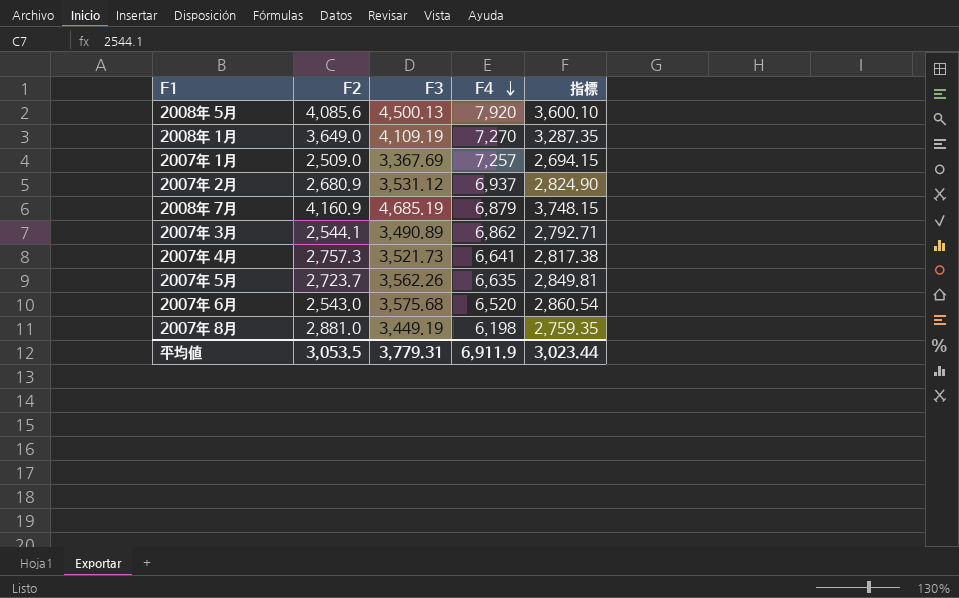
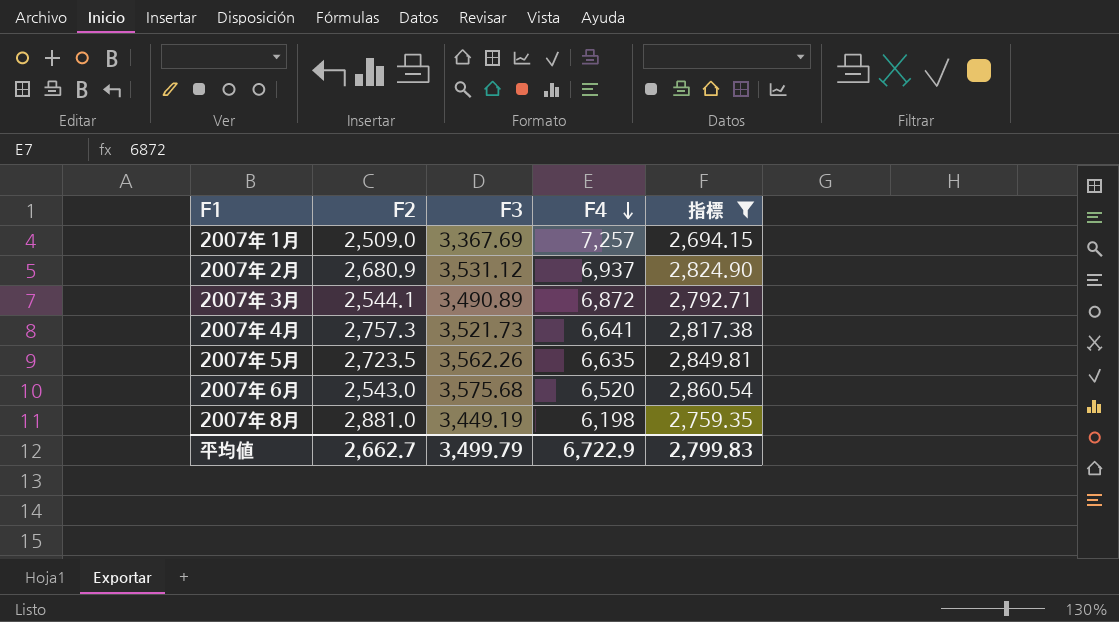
filter: none -> 指標 <= 2,860.54
2007年 3月 | F4: 6,862 -> 6,872
2007年 5月 | F2: 2,723.7 -> 2,723.5
平均値 | F2: 3,053.5 -> 2,662.7
平均値 | F3: 3,779.31 -> 3,499.79
平均値 | F4: 6,911.9 -> 6,722.9
平均値 | 指標: 3,023.44 -> 2,799.83

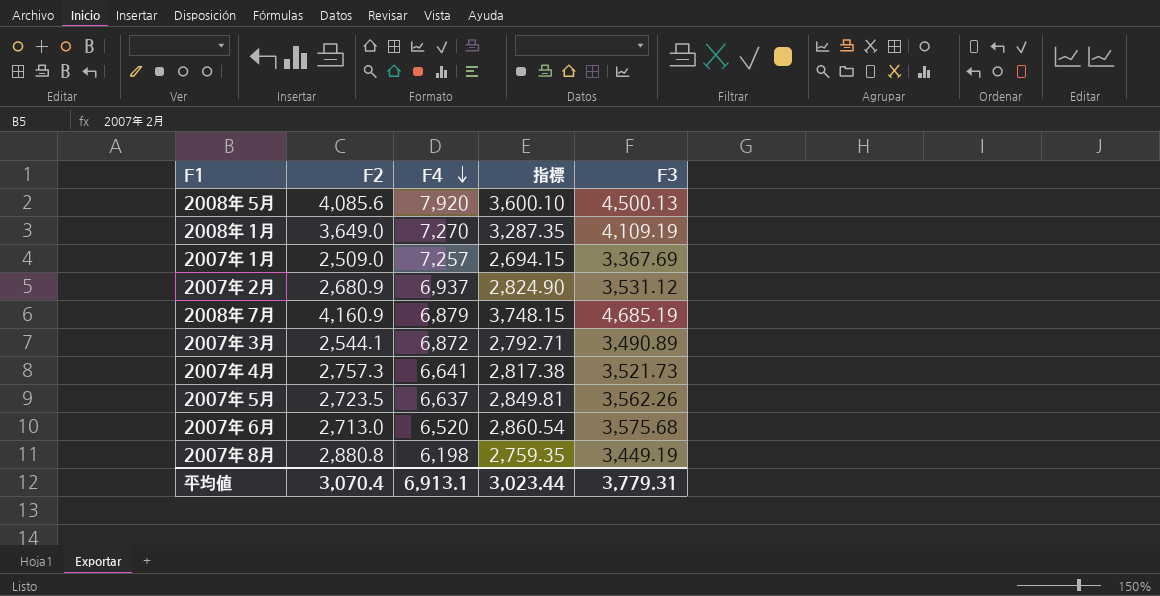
filter: 指標 <= 2,860.54 -> none
column F3 | position: 3 -> 5
2007年 5月 | F4: 6,635 -> 6,637
2007年 6月 | F2: 2,543.0 -> 2,713.0
2007年 8月 | F2: 2,881.0 -> 2,880.8
平均値 | F2: 2,662.7 -> 3,070.4
平均値 | F4: 6,722.9 -> 6,913.1
平均値 | 指標: 2,799.83 -> 3,023.44
平均値 | F3: 3,499.79 -> 3,779.31

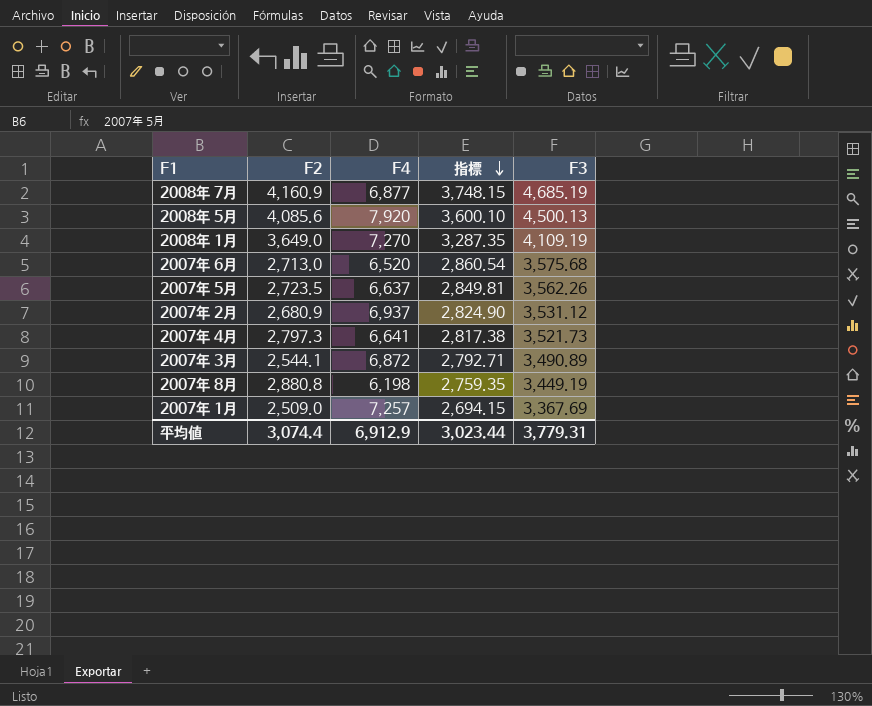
row order: F4 descending -> 指標 descending
2008年 7月 | F4: 6,879 -> 6,877
2007年 4月 | F2: 2,757.3 -> 2,797.3
平均値 | F2: 3,070.4 -> 3,074.4
平均値 | F4: 6,913.1 -> 6,912.9

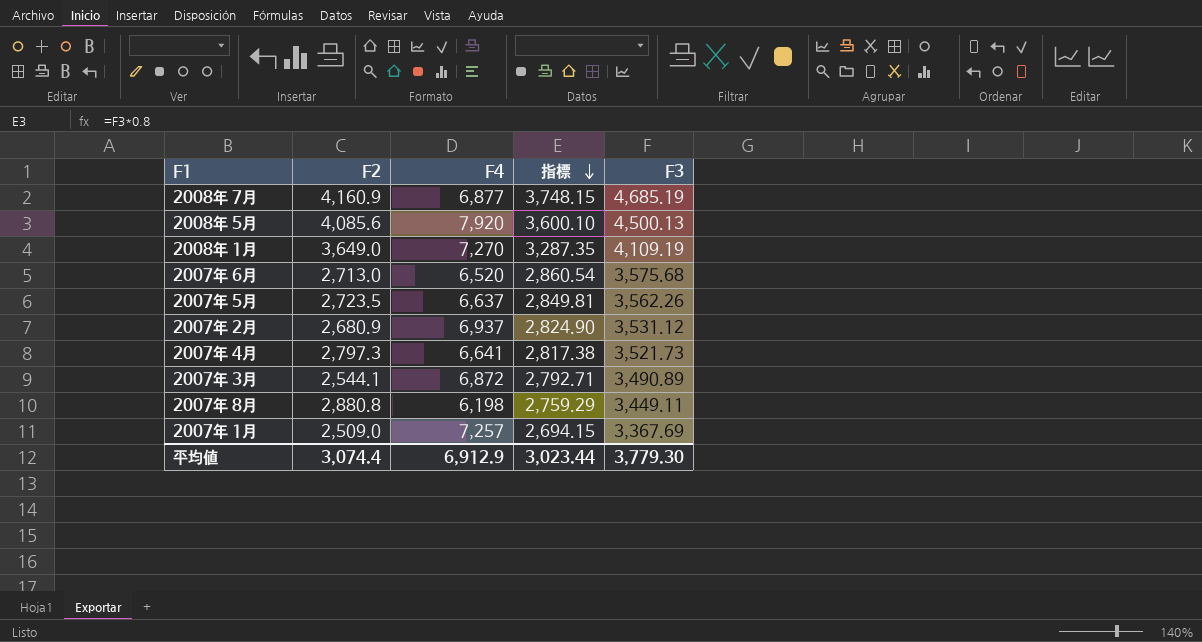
2007年 8月 | 指標: 2,759.35 -> 2,759.29
2007年 8月 | F3: 3,449.19 -> 3,449.11
平均値 | F3: 3,779.31 -> 3,779.30

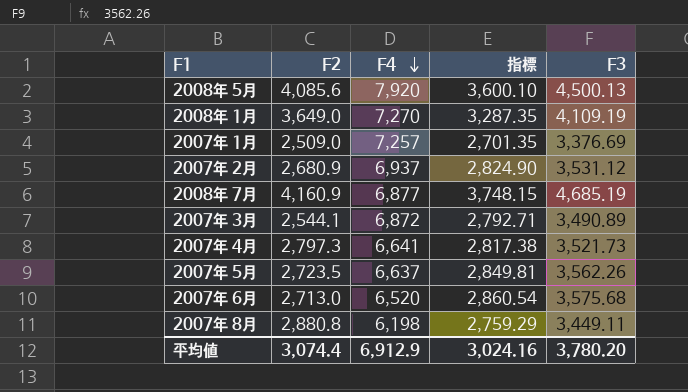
row order: 指標 descending -> F4 descending
2007年 1月 | 指標: 2,694.15 -> 2,701.35
2007年 1月 | F3: 3,367.69 -> 3,376.69
平均値 | 指標: 3,023.44 -> 3,024.16
平均値 | F3: 3,779.30 -> 3,780.20

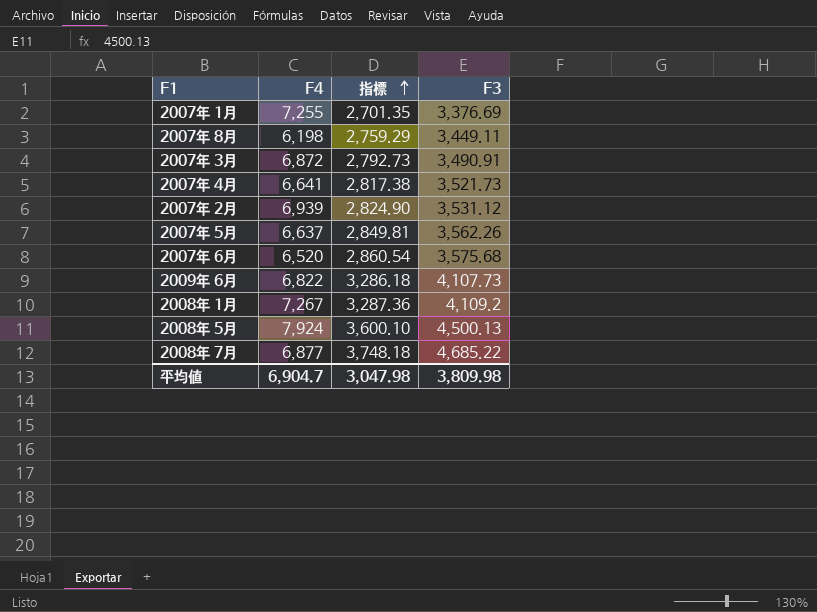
row order: F4 descending -> 指標 ascending
column F2 | position: 2 -> none
2007年 1月 | F4: 7,257 -> 7,255
2007年 3月 | 指標: 2,792.71 -> 2,792.73
2007年 3月 | F3: 3,490.89 -> 3,490.91
2007年 2月 | F4: 6,937 -> 6,939
row 2009年 6月: none -> 6,822 | 3,286.18 | 4,107.73
2008年 1月 | F4: 7,270 -> 7,267
2008年 1月 | 指標: 3,287.35 -> 3,287.36
2008年 1月 | F3: 4,109.19 -> 4,109.2
2008年 5月 | F4: 7,920 -> 7,924
2008年 7月 | 指標: 3,748.15 -> 3,748.18
2008年 7月 | F3: 4,685.19 -> 4,685.22
平均値 | F4: 6,912.9 -> 6,904.7
平均値 | 指標: 3,024.16 -> 3,047.98
平均値 | F3: 3,780.20 -> 3,809.98

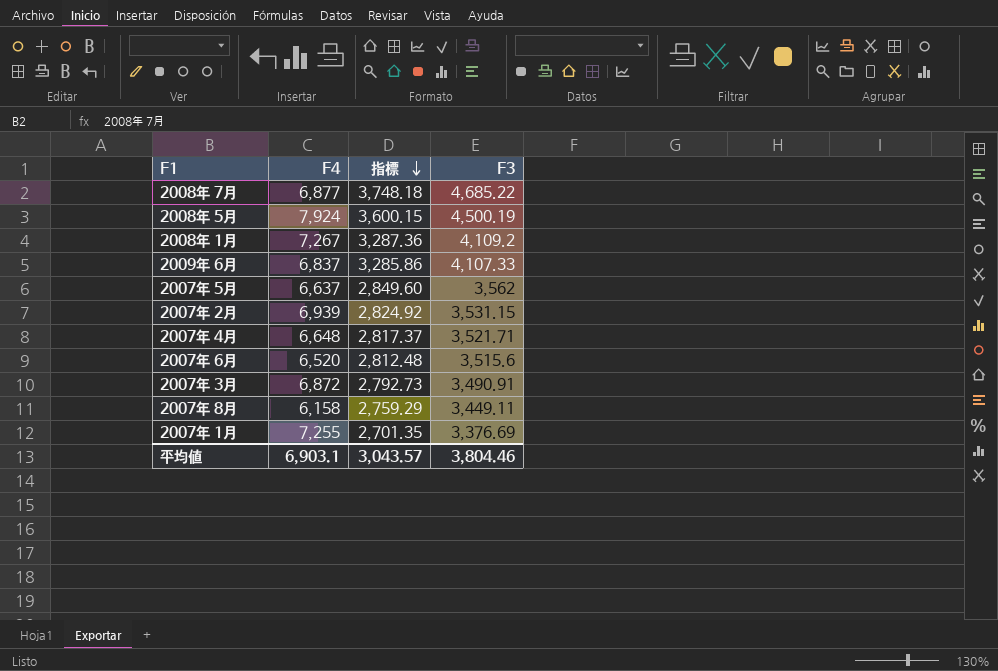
row order: 指標 ascending -> 指標 descending
2008年 5月 | 指標: 3,600.10 -> 3,600.15
2008年 5月 | F3: 4,500.13 -> 4,500.19
2009年 6月 | F4: 6,822 -> 6,837
2009年 6月 | 指標: 3,286.18 -> 3,285.86
2009年 6月 | F3: 4,107.73 -> 4,107.33
2007年 5月 | 指標: 2,849.81 -> 2,849.60
2007年 5月 | F3: 3,562.26 -> 3,562
2007年 2月 | 指標: 2,824.90 -> 2,824.92
2007年 2月 | F3: 3,531.12 -> 3,531.15
2007年 4月 | F4: 6,641 -> 6,648
2007年 4月 | 指標: 2,817.38 -> 2,817.37
2007年 4月 | F3: 3,521.73 -> 3,521.71
2007年 6月 | 指標: 2,860.54 -> 2,812.48
2007年 6月 | F3: 3,575.68 -> 3,515.6
2007年 8月 | F4: 6,198 -> 6,158
平均値 | F4: 6,904.7 -> 6,903.1
平均値 | 指標: 3,047.98 -> 3,043.57
平均値 | F3: 3,809.98 -> 3,804.46

